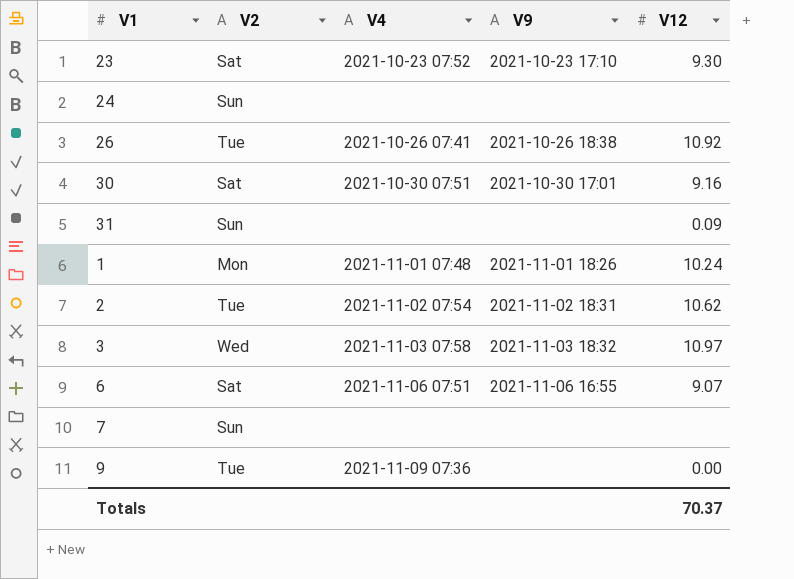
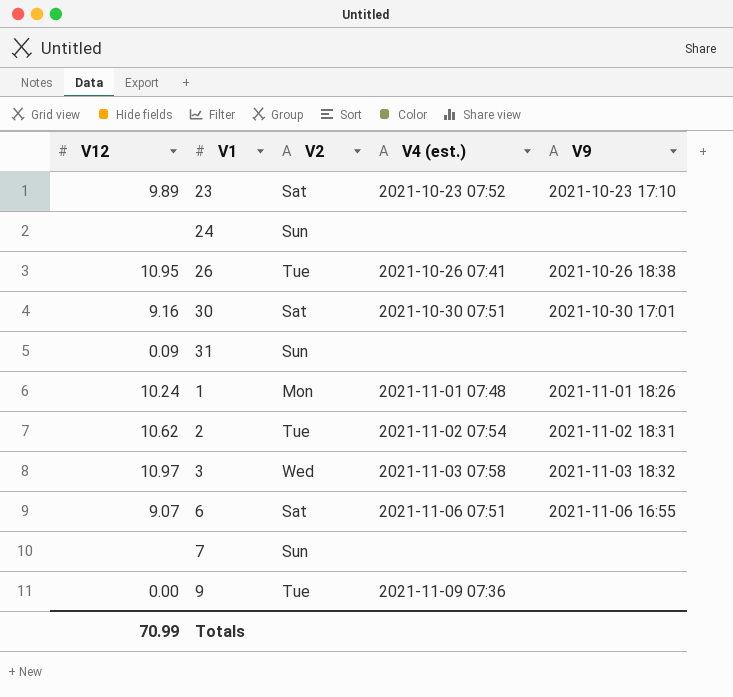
column V12 | position: 5 -> 1
column name: V4 -> V4 (est.)
23 | V12: 9.30 -> 9.89
26 | V12: 10.92 -> 10.95
Totals | V12: 70.37 -> 70.99

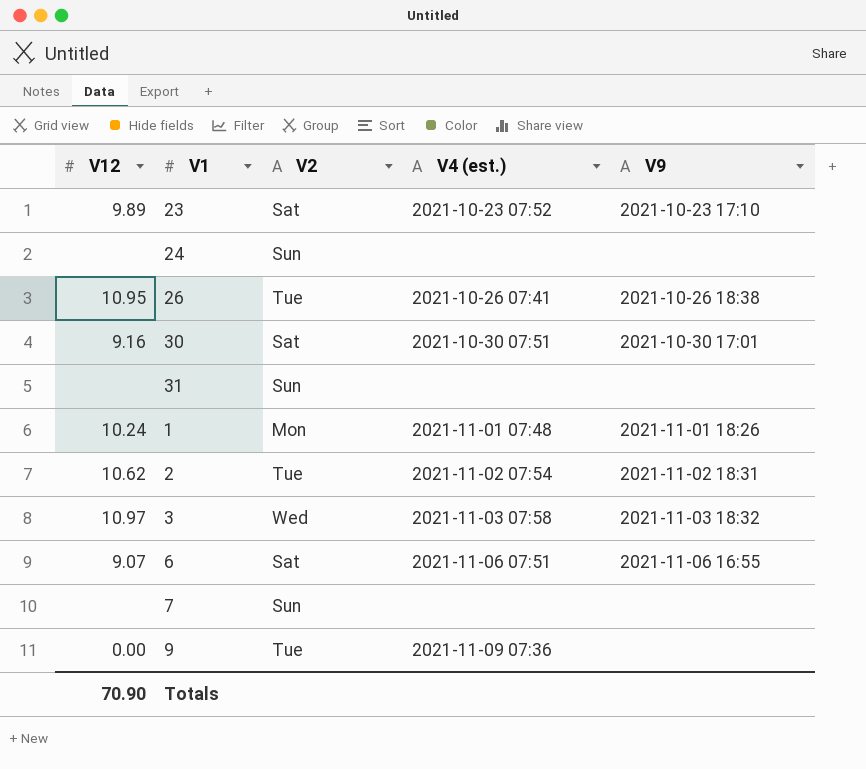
31 | V12: 0.09 -> none
Totals | V12: 70.99 -> 70.90

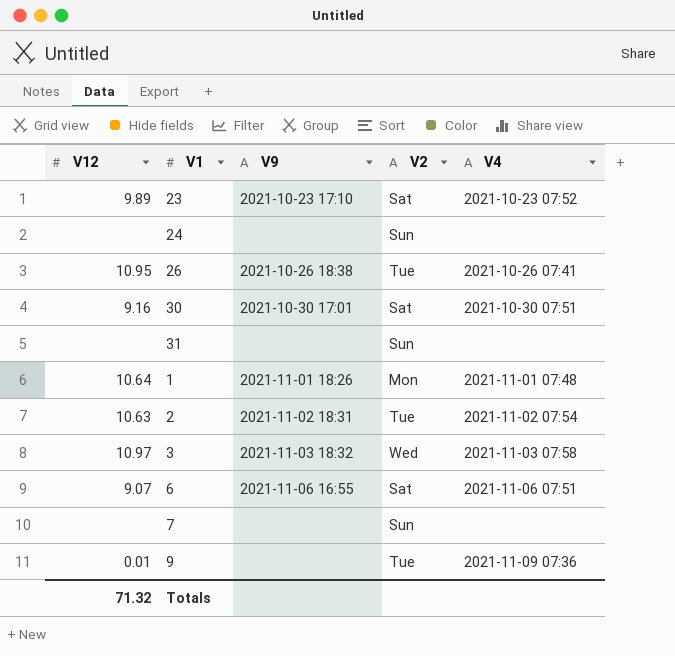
column V9 | position: 5 -> 3
column name: V4 (est.) -> V4
1 | V12: 10.24 -> 10.64
2 | V12: 10.62 -> 10.63
9 | V12: 0.00 -> 0.01
Totals | V12: 70.90 -> 71.32

